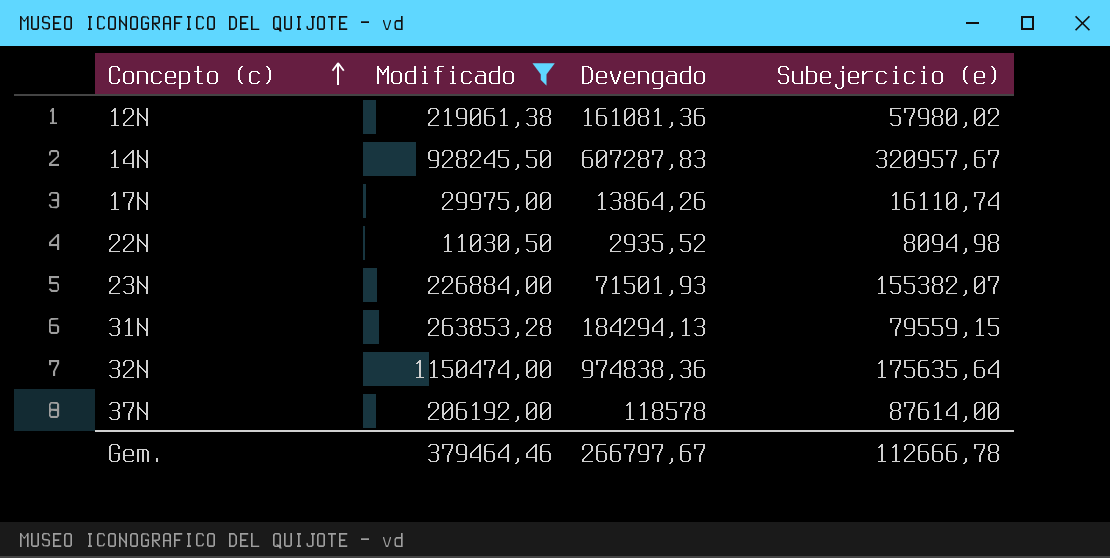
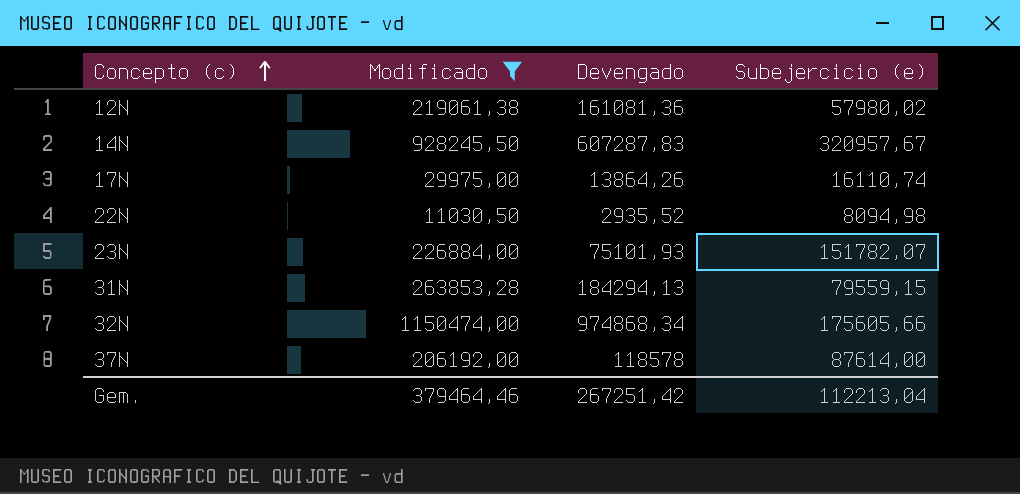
23N | Devengado: 71501,93 -> 75101,93
23N | Subejercicio (e): 155382,07 -> 151782,07
32N | Devengado: 974838,36 -> 974868,34
32N | Subejercicio (e): 175635,64 -> 175605,66
Gem. | Devengado: 266797,67 -> 267251,42
Gem. | Subejercicio (e): 112666,78 -> 112213,04

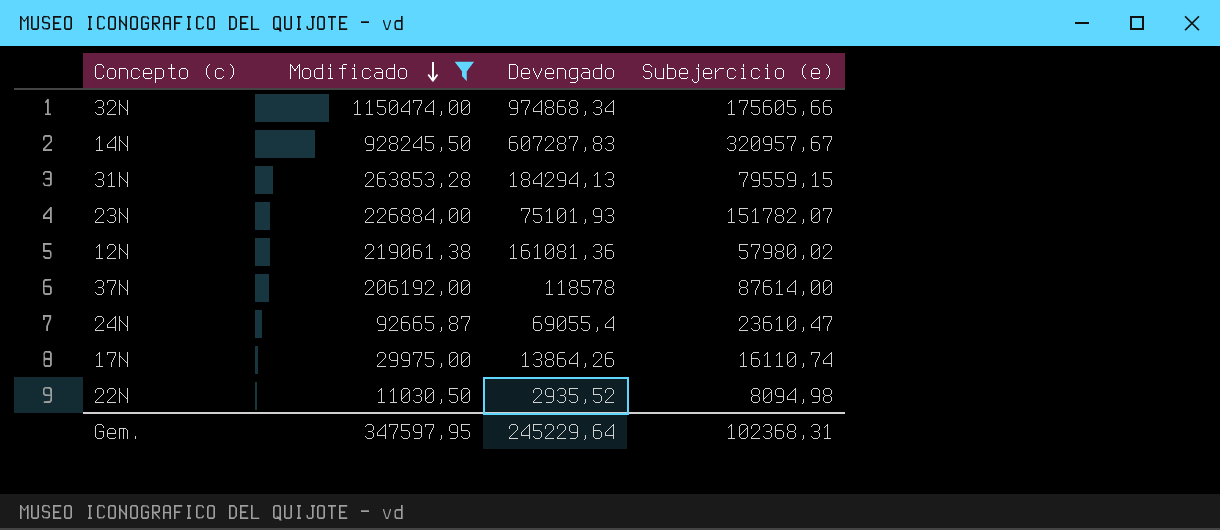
row order: Concepto (c) ascending -> Modificado descending
row 24N: none -> 92665,87 | 69055,4 | 23610,47
Gem. | Modificado: 379464,46 -> 347597,95
Gem. | Devengado: 267251,42 -> 245229,64
Gem. | Subejercicio (e): 112213,04 -> 102368,31

